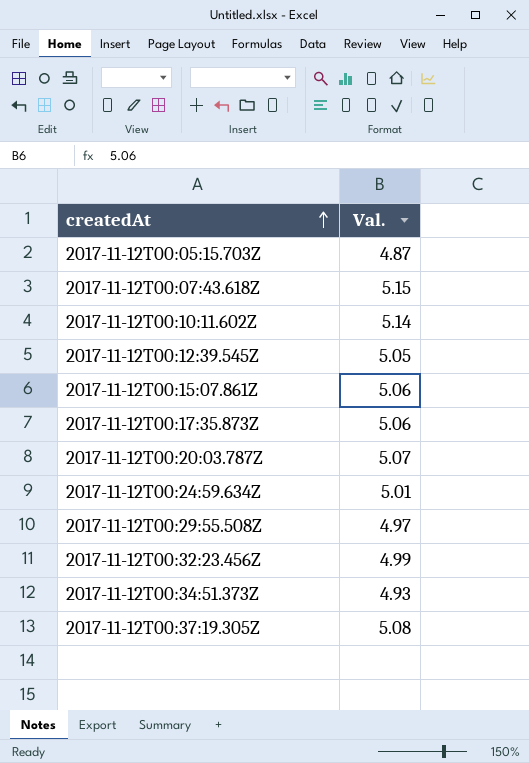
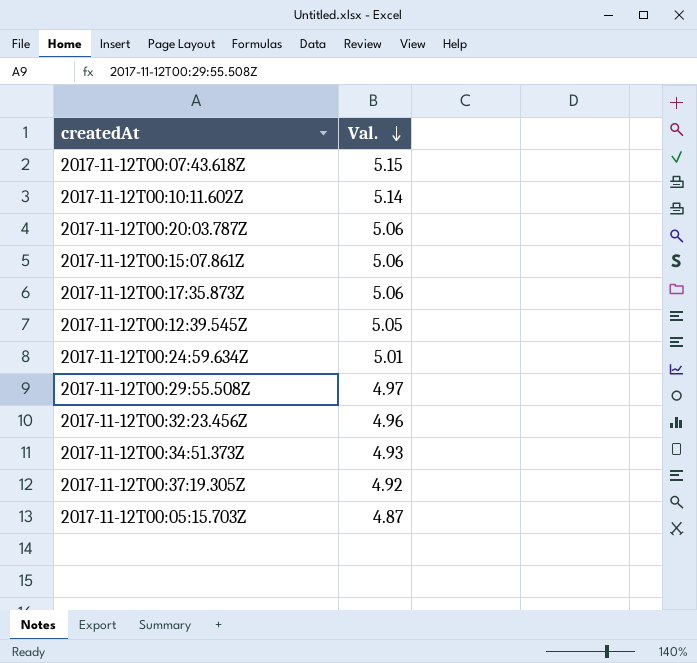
row order: createdAt ascending -> Val. descending
2017-11-12T00:20:03.787Z | Val.: 5.07 -> 5.06
2017-11-12T00:32:23.456Z | Val.: 4.99 -> 4.96
2017-11-12T00:37:19.305Z | Val.: 5.08 -> 4.92

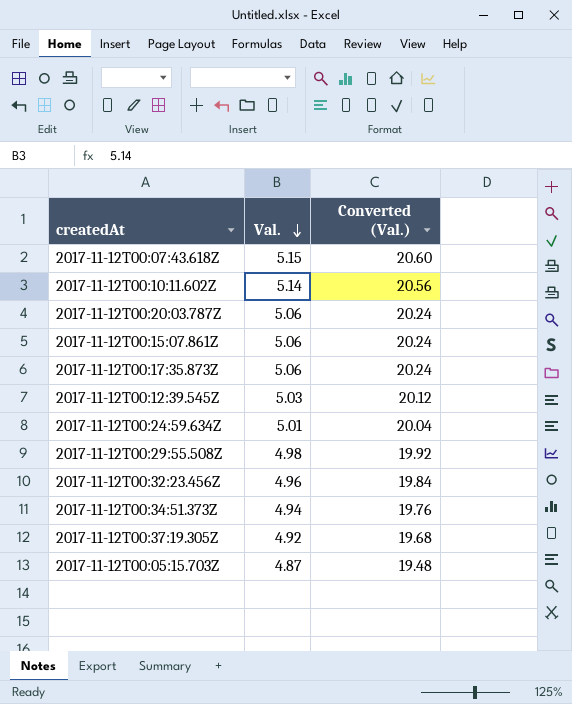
column Converted (Val.) | formula: none -> [Val.] * 4
2017-11-12T00:12:39.545Z | Val.: 5.05 -> 5.03
2017-11-12T00:29:55.508Z | Val.: 4.97 -> 4.98
2017-11-12T00:34:51.373Z | Val.: 4.93 -> 4.94

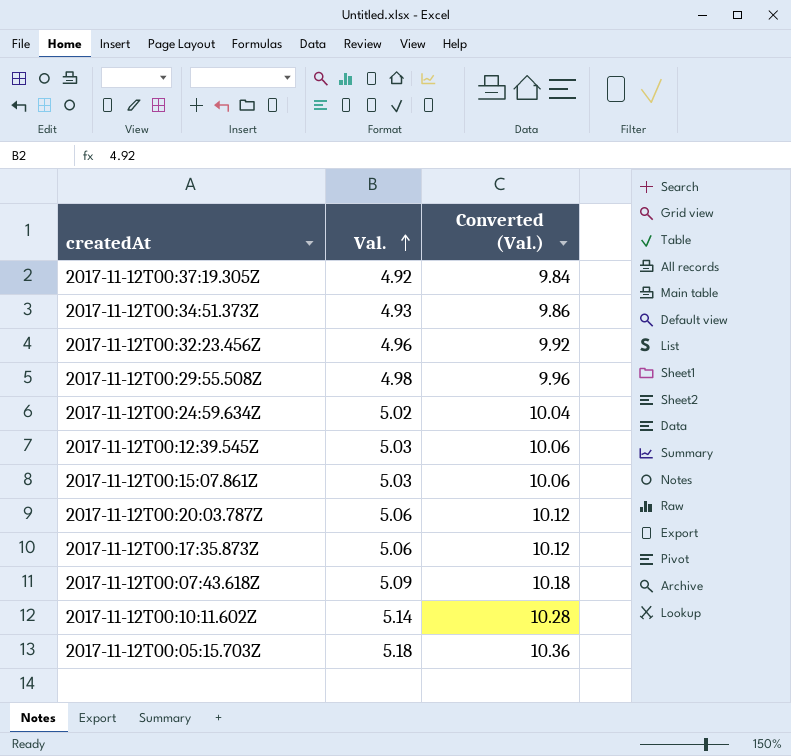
row order: Val. descending -> Val. ascending
column Converted (Val.) | formula: [Val.] * 4 -> [Val.] * 2
2017-11-12T00:34:51.373Z | Val.: 4.94 -> 4.93
2017-11-12T00:24:59.634Z | Val.: 5.01 -> 5.02
2017-11-12T00:15:07.861Z | Val.: 5.06 -> 5.03
2017-11-12T00:07:43.618Z | Val.: 5.15 -> 5.09
2017-11-12T00:05:15.703Z | Val.: 4.87 -> 5.18

